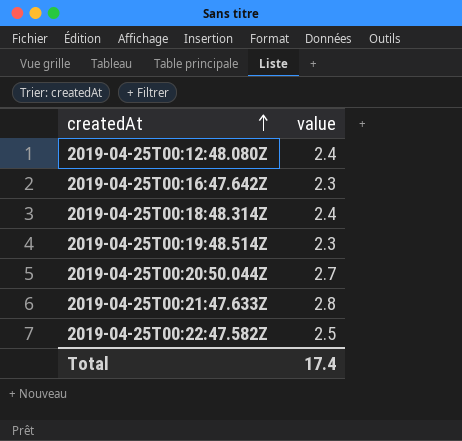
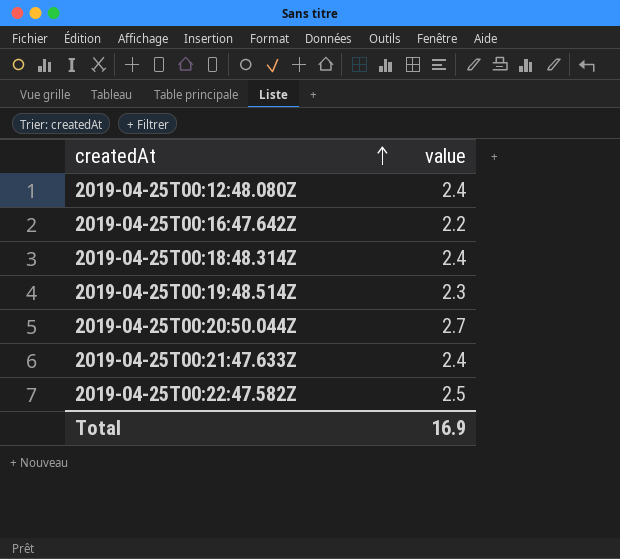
2019-04-25T00:16:47.642Z | value: 2.3 -> 2.2
2019-04-25T00:21:47.633Z | value: 2.8 -> 2.4
Total | value: 17.4 -> 16.9

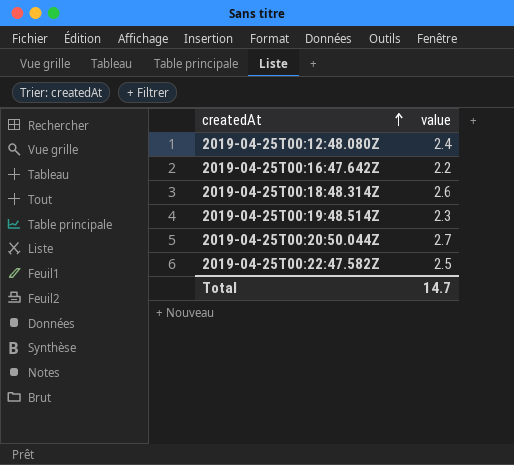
row 2019-04-25T00:21:47.633Z: 2.4 -> none
2019-04-25T00:18:48.314Z | value: 2.4 -> 2.6
Total | value: 16.9 -> 14.7

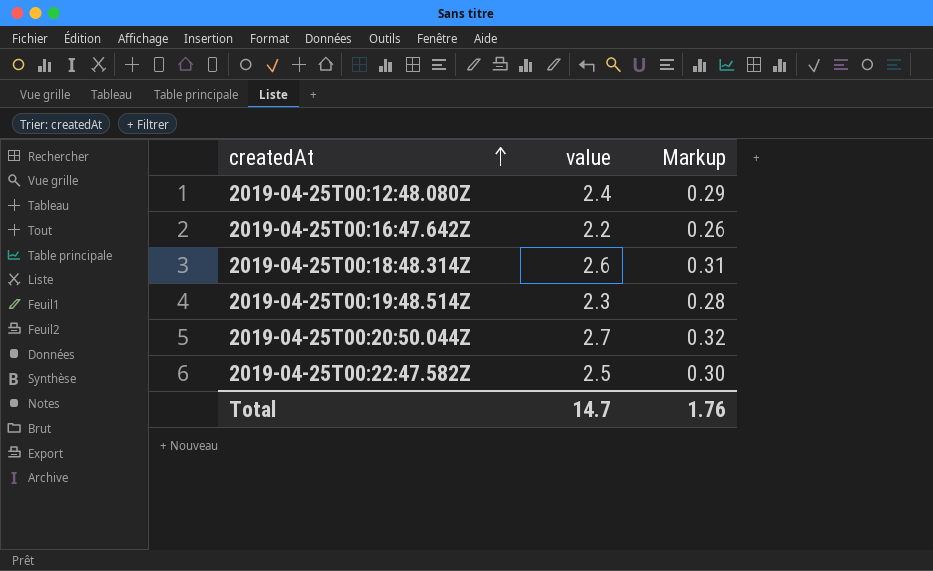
column Markup | formula: none -> [value] * 0.12

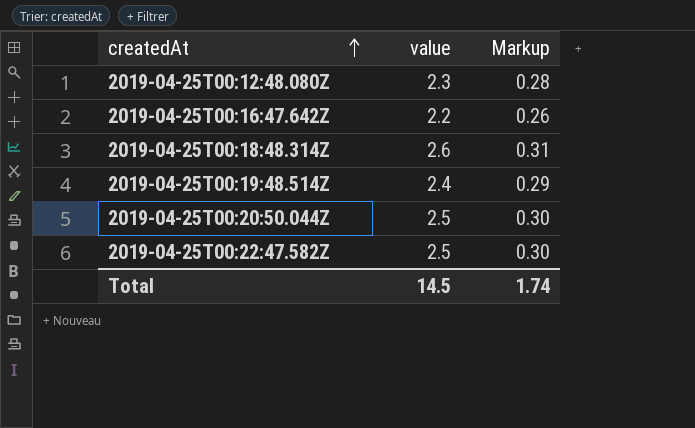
2019-04-25T00:12:48.080Z | value: 2.4 -> 2.3
2019-04-25T00:12:48.080Z | Markup: 0.29 -> 0.28
2019-04-25T00:19:48.514Z | value: 2.3 -> 2.4
2019-04-25T00:19:48.514Z | Markup: 0.28 -> 0.29
2019-04-25T00:20:50.044Z | value: 2.7 -> 2.5
2019-04-25T00:20:50.044Z | Markup: 0.32 -> 0.30
Total | value: 14.7 -> 14.5
Total | Markup: 1.76 -> 1.74

